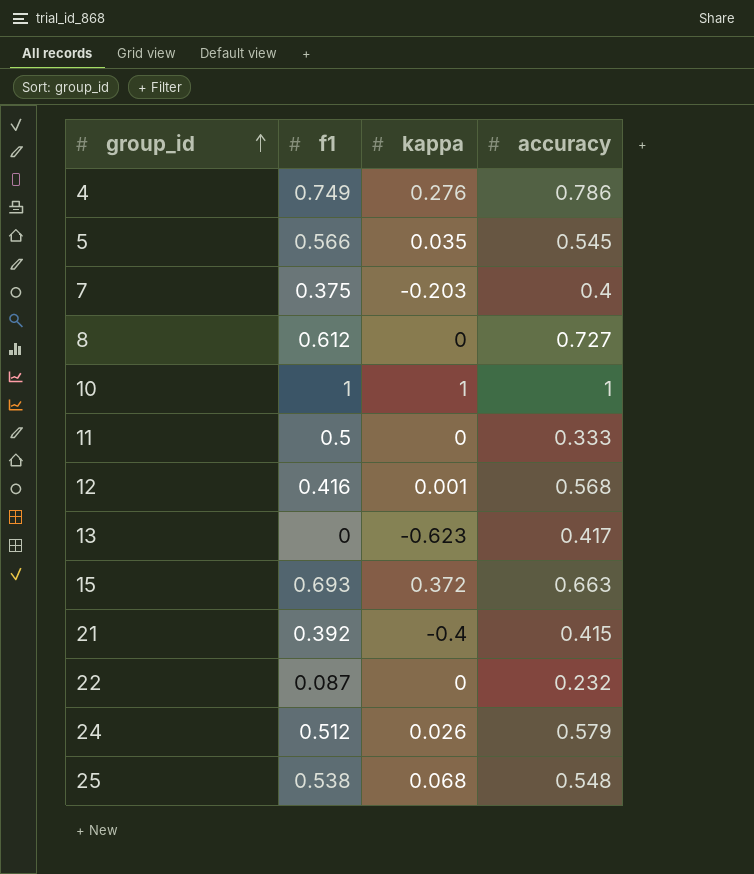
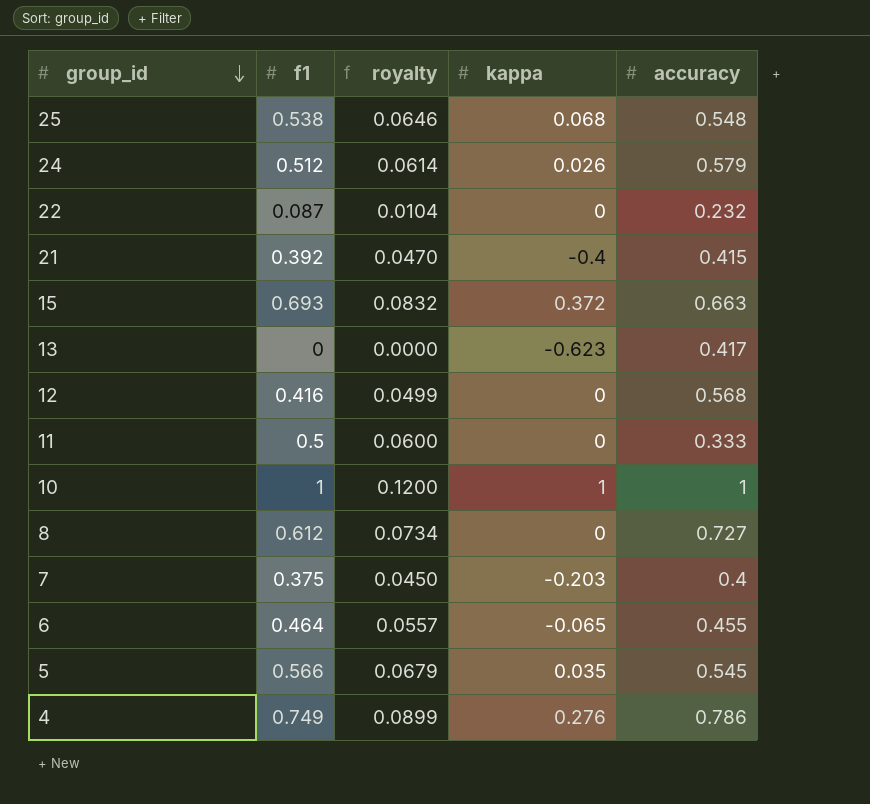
row order: group_id ascending -> group_id descending
column royalty | formula: none -> [f1] * 0.12
12 | kappa: 0.001 -> 0
row 6: none -> 0.464 | 0.0557 | -0.065 | 0.455

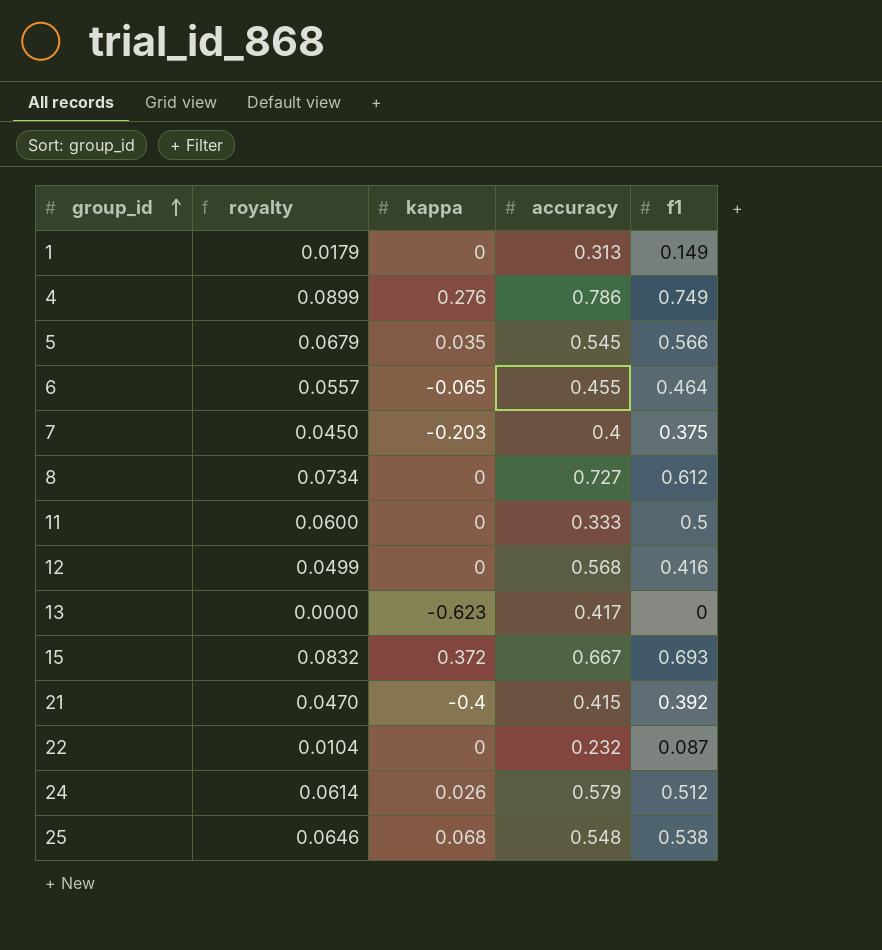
row order: group_id descending -> group_id ascending
column f1 | position: 2 -> 5
row 10: 1 | 0.1200 | 1 | 1 -> none
row 1: none -> 0.0179 | 0 | 0.313 | 0.149
15 | accuracy: 0.663 -> 0.667

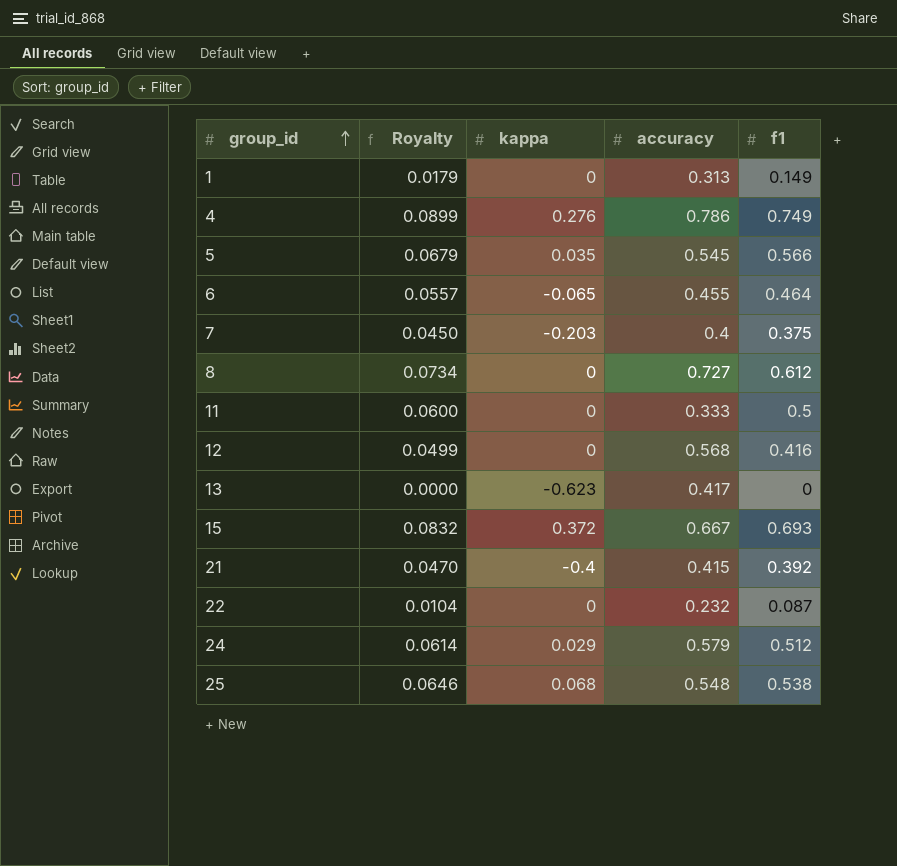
column name: royalty -> Royalty
24 | kappa: 0.026 -> 0.029

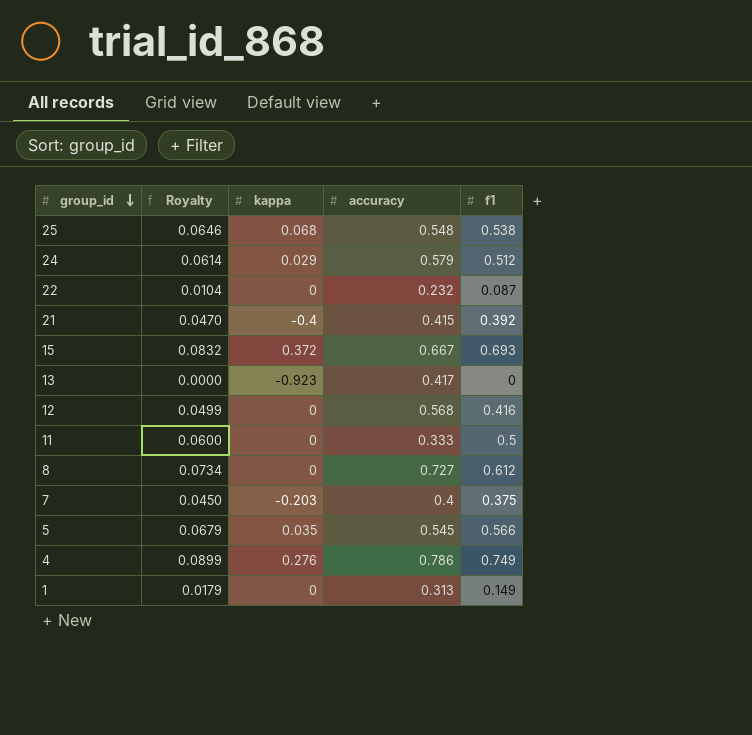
row order: group_id ascending -> group_id descending
row 6: 0.0557 | -0.065 | 0.455 | 0.464 -> none
13 | kappa: -0.623 -> -0.923

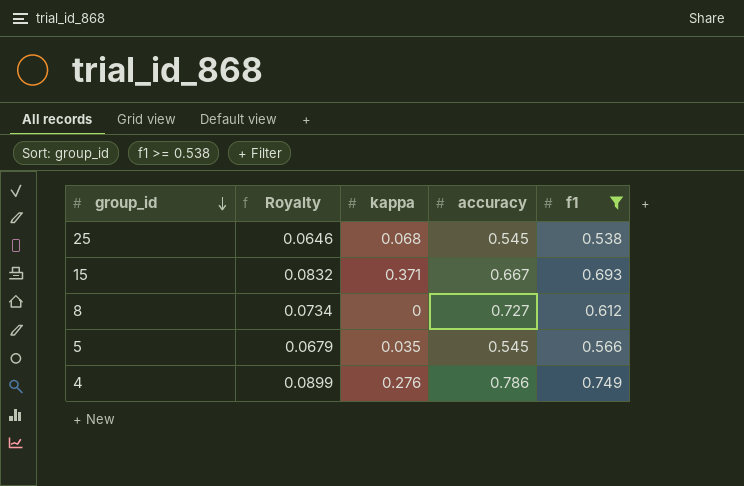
filter: none -> f1 >= 0.538
25 | accuracy: 0.548 -> 0.545
15 | kappa: 0.372 -> 0.371

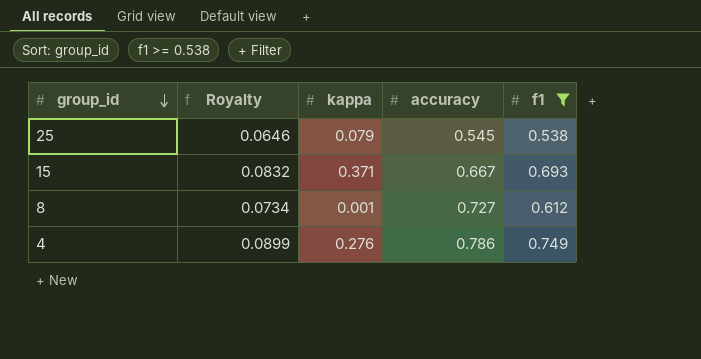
row 5: 0.0679 | 0.035 | 0.545 | 0.566 -> none
25 | kappa: 0.068 -> 0.079
8 | kappa: 0 -> 0.001

